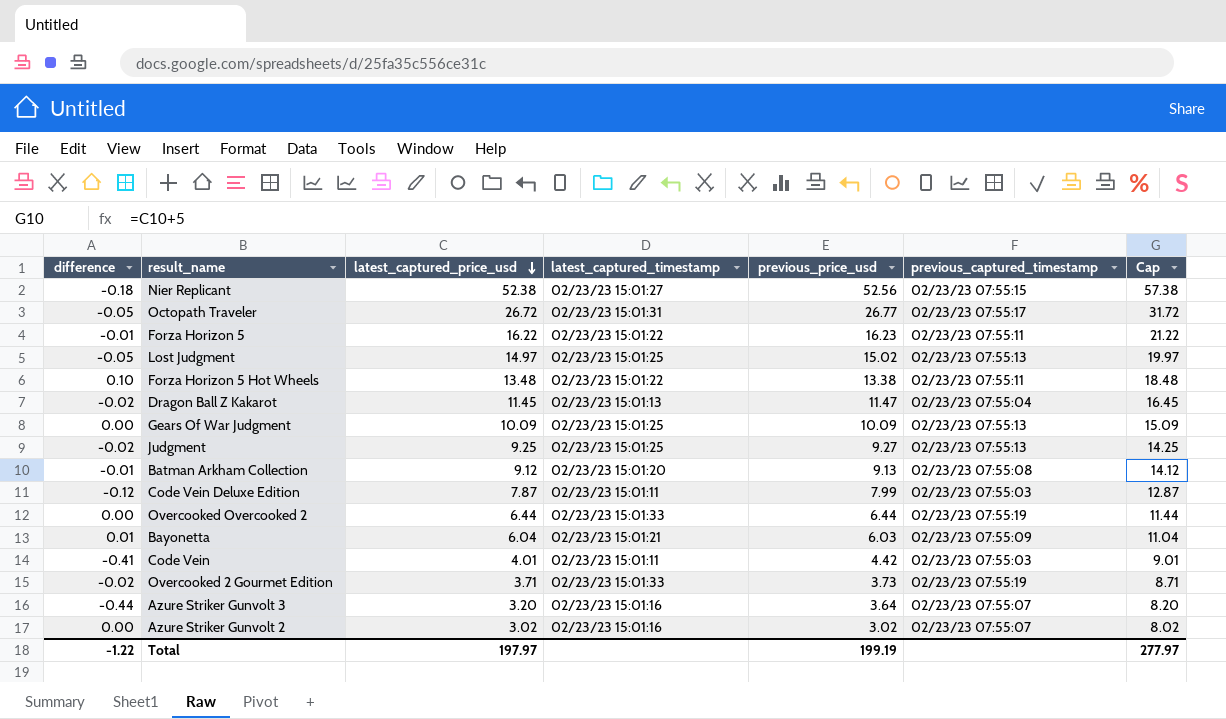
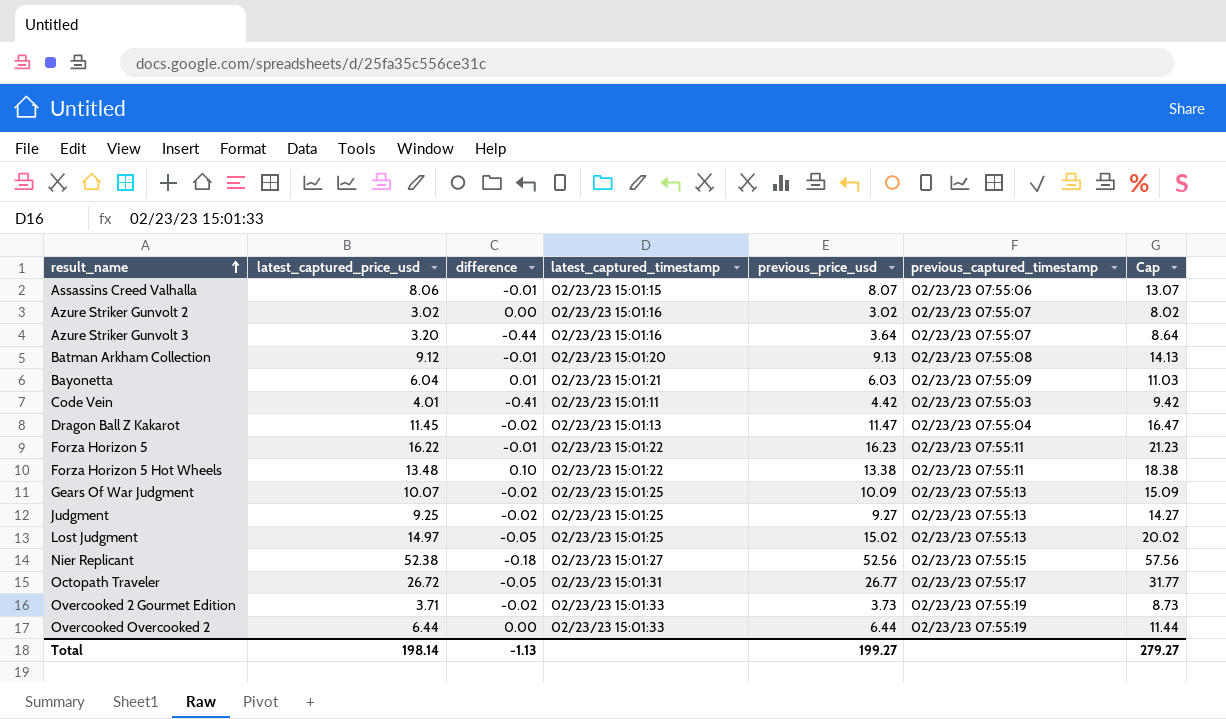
row order: latest_captured_price_usd descending -> result_name ascending
column difference | position: 1 -> 3
column Cap | formula: [latest_captured_price_usd] + 5 -> [previous_price_usd] + 5
row Code Vein Deluxe Edition: -0.12 | 7.87 | 02/23/23 15:01:11 | 7.99 | 02/23/23 07:55:03 | 12.87 -> none
row Assassins Creed Valhalla: none -> 8.06 | -0.01 | 02/23/23 15:01:15 | 8.07 | 02/23/23 07:55:06 | 13.07
Gears Of War Judgment | latest_captured_price_usd: 10.09 -> 10.07
Gears Of War Judgment | difference: 0.00 -> -0.02
Total | latest_captured_price_usd: 197.97 -> 198.14
Total | difference: -1.22 -> -1.13
Total | previous_price_usd: 199.19 -> 199.27
Total | Cap: 277.97 -> 279.27

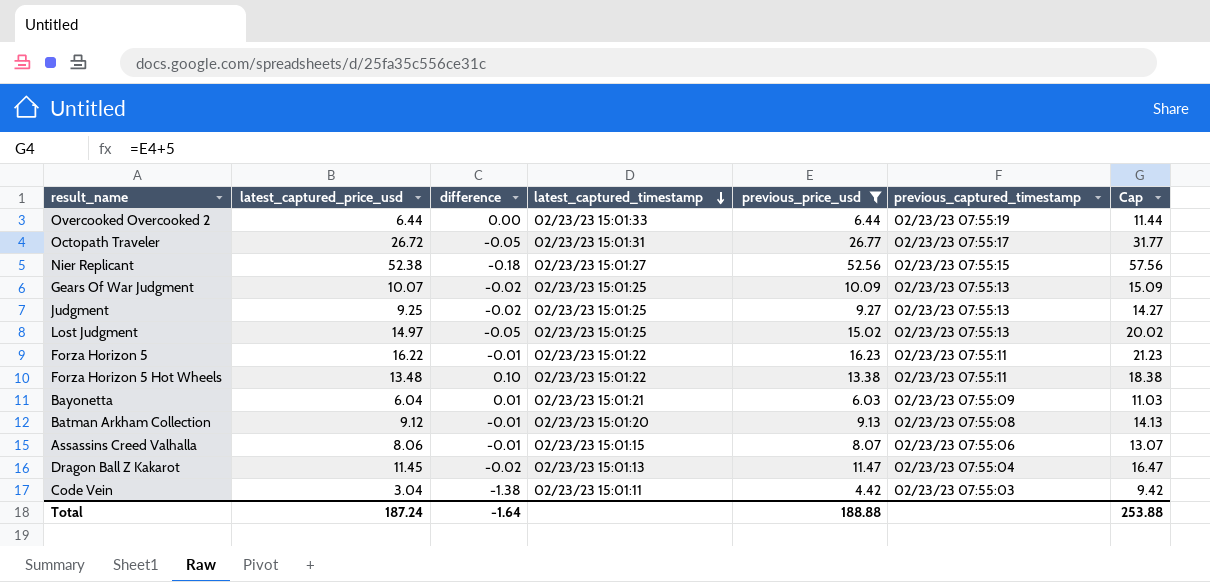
filter: none -> previous_price_usd >= 4.42
row order: result_name ascending -> latest_captured_timestamp descending
Code Vein | latest_captured_price_usd: 4.01 -> 3.04
Code Vein | difference: -0.41 -> -1.38
Total | latest_captured_price_usd: 198.14 -> 187.24
Total | difference: -1.13 -> -1.64
Total | previous_price_usd: 199.27 -> 188.88
Total | Cap: 279.27 -> 253.88

